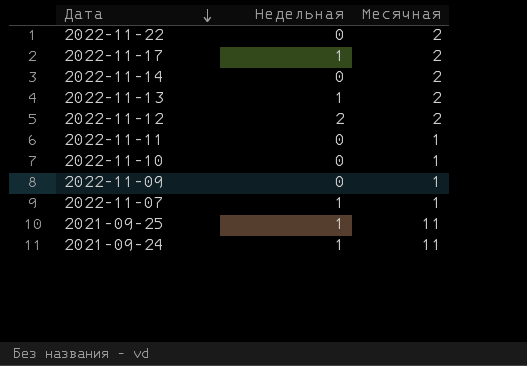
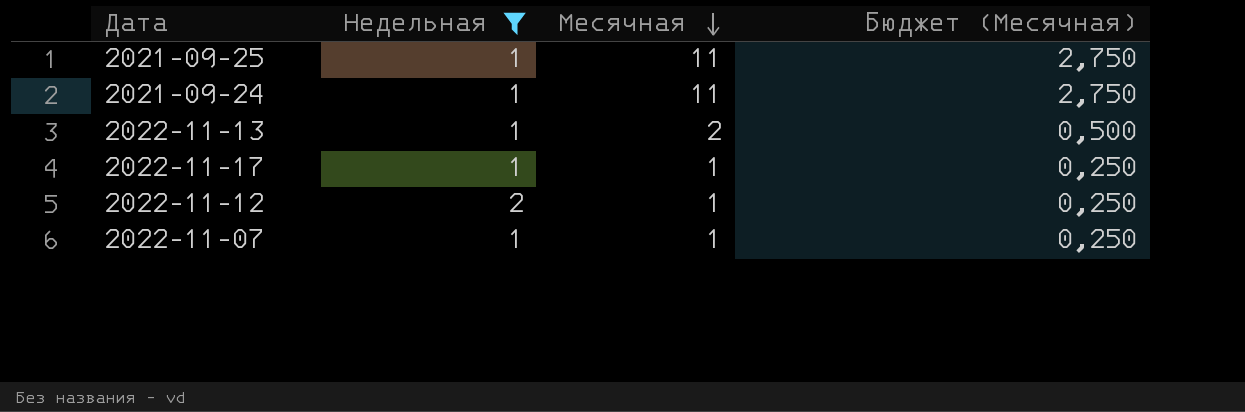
filter: none -> Недельная != 0
row order: Дата descending -> Месячная descending
column Бюджет (Месячная) | formula: none -> [Месячная] * 0,25
2022-11-17 | Месячная: 2 -> 1
2022-11-12 | Месячная: 2 -> 1

